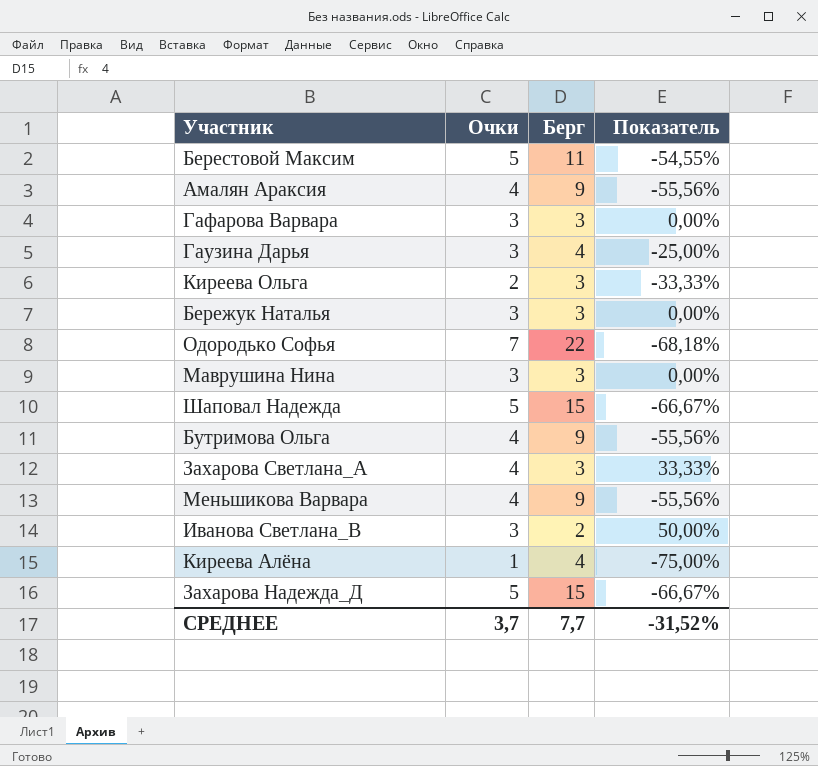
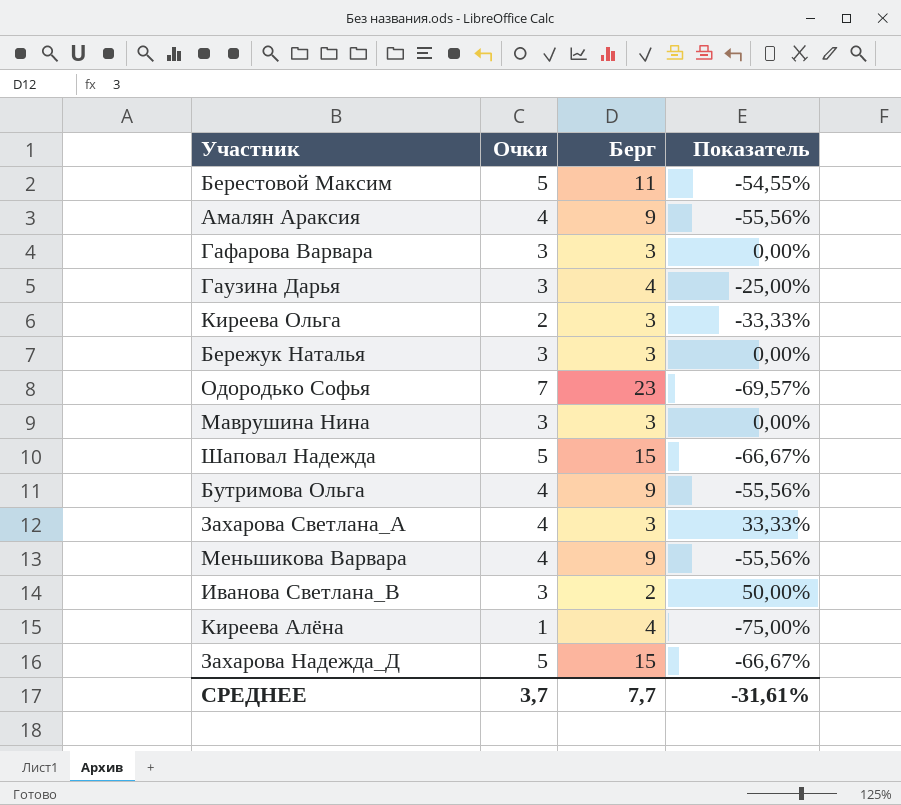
Одородько Софья | Берг: 22 -> 23
Одородько Софья | Показатель: -68,18% -> -69,57%
СРЕДНЕЕ | Показатель: -31,52% -> -31,61%

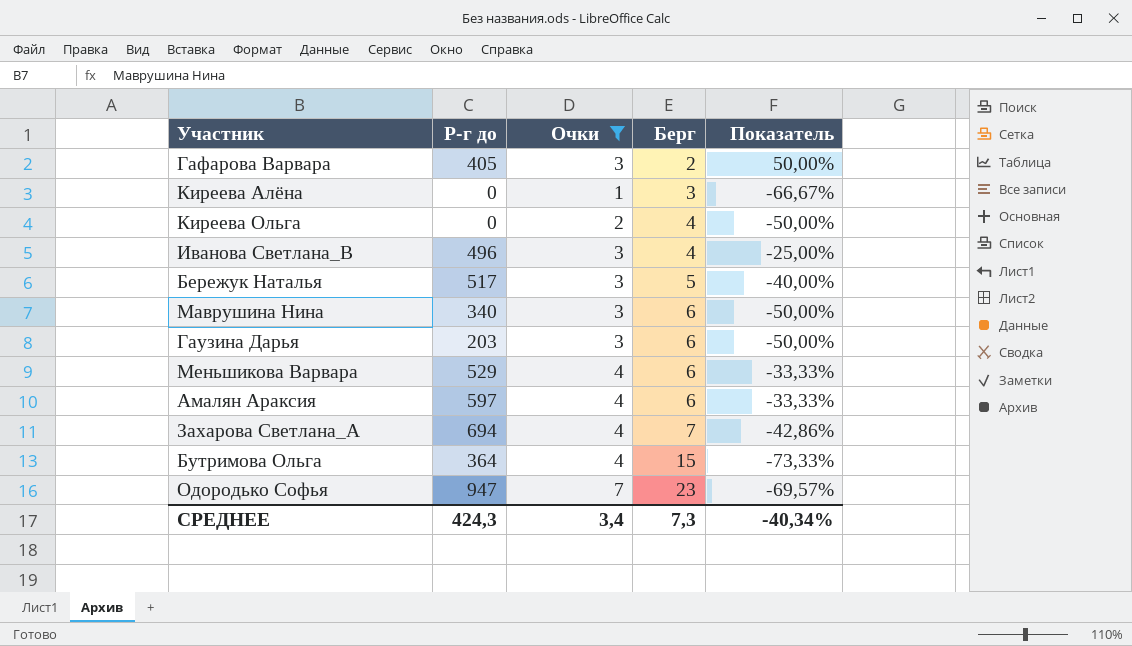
filter: none -> Очки != 5
row order: none -> Берг ascending
column Р-г до | position: none -> 2
Гафарова Варвара | Берг: 3 -> 2
Гафарова Варвара | Показатель: 0,00% -> 50,00%
Киреева Алёна | Берг: 4 -> 3
Киреева Алёна | Показатель: -75,00% -> -66,67%
Киреева Ольга | Берг: 3 -> 4
Киреева Ольга | Показатель: -33,33% -> -50,00%
Иванова Светлана_В | Берг: 2 -> 4
Иванова Светлана_В | Показатель: 50,00% -> -25,00%
Бережук Наталья | Берг: 3 -> 5
Бережук Наталья | Показатель: 0,00% -> -40,00%
Маврушина Нина | Берг: 3 -> 6
Маврушина Нина | Показатель: 0,00% -> -50,00%
Гаузина Дарья | Берг: 4 -> 6
Гаузина Дарья | Показатель: -25,00% -> -50,00%
Меньшикова Варвара | Берг: 9 -> 6
Меньшикова Варвара | Показатель: -55,56% -> -33,33%
Амалян Араксия | Берг: 9 -> 6
Амалян Араксия | Показатель: -55,56% -> -33,33%
Захарова Светлана_А | Берг: 3 -> 7
Захарова Светлана_А | Показатель: 33,33% -> -42,86%
Бутримова Ольга | Берг: 9 -> 15
Бутримова Ольга | Показатель: -55,56% -> -73,33%
СРЕДНЕЕ | Очки: 3,7 -> 3,4
СРЕДНЕЕ | Берг: 7,7 -> 7,3
СРЕДНЕЕ | Показатель: -31,61% -> -40,34%

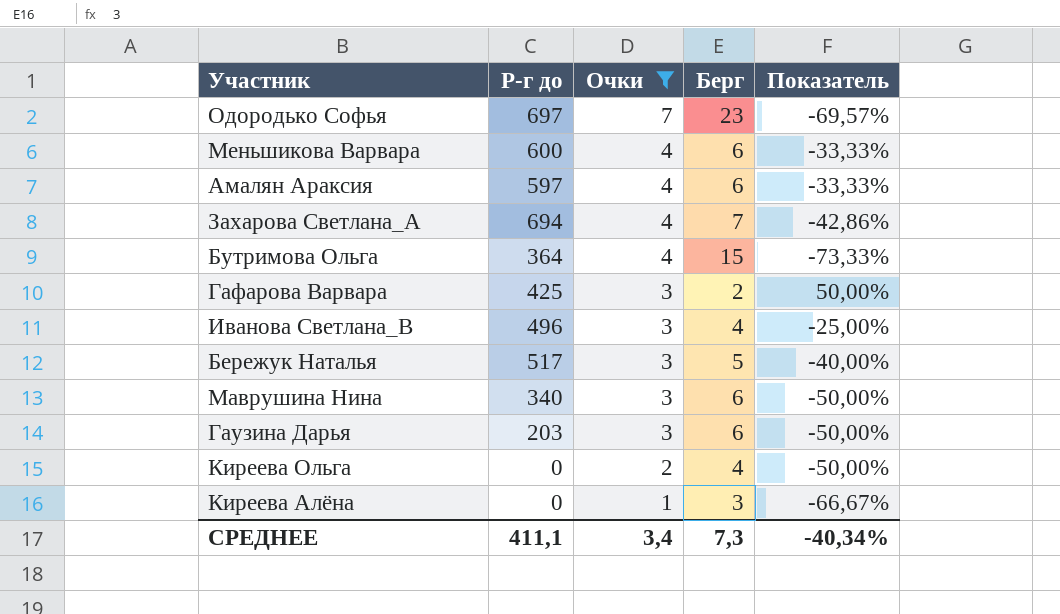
row order: Берг ascending -> Очки descending
Одородько Софья | Р-г до: 947 -> 697
Меньшикова Варвара | Р-г до: 529 -> 600
Гафарова Варвара | Р-г до: 405 -> 425
СРЕДНЕЕ | Р-г до: 424,3 -> 411,1

